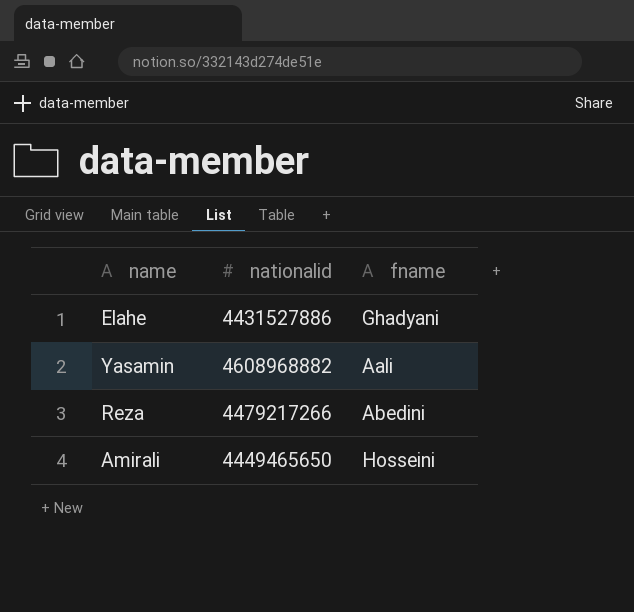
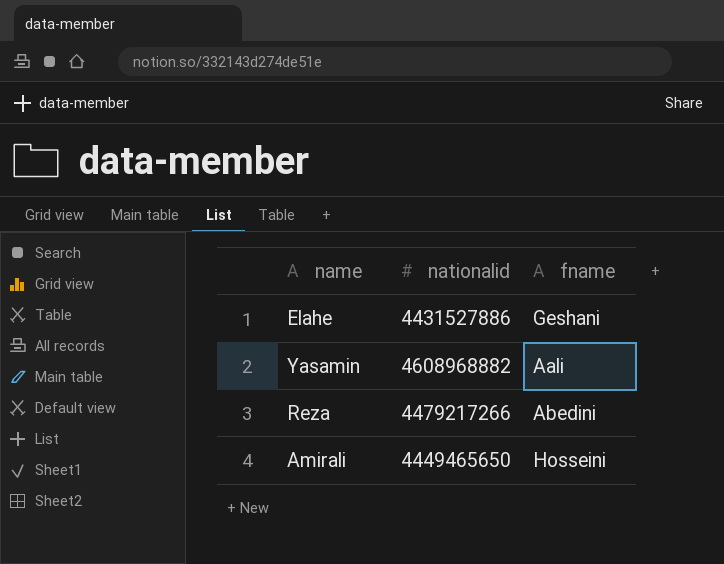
Elahe | fname: Ghadyani -> Geshani

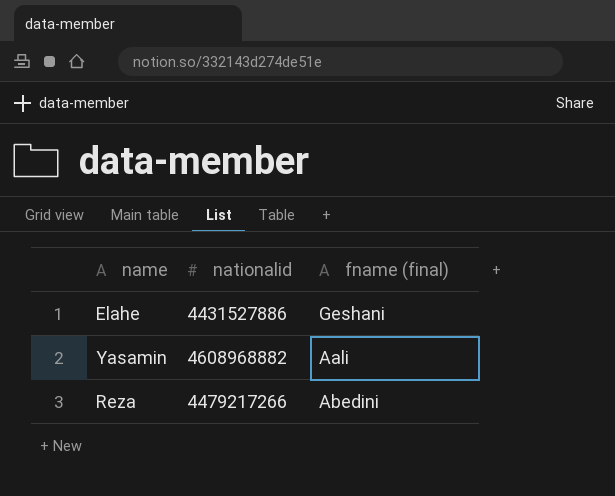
column name: fname -> fname (final)
row Amirali: 4449465650 | Hosseini -> none

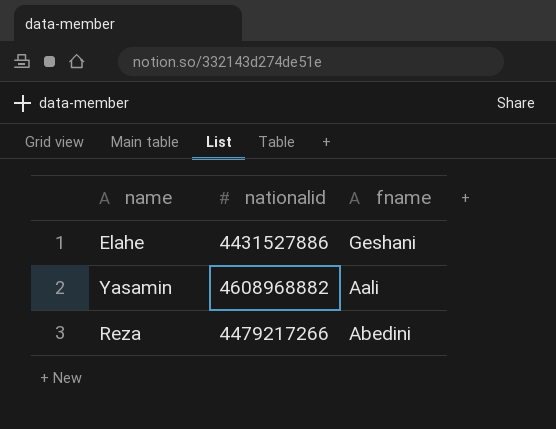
column name: fname (final) -> fname

